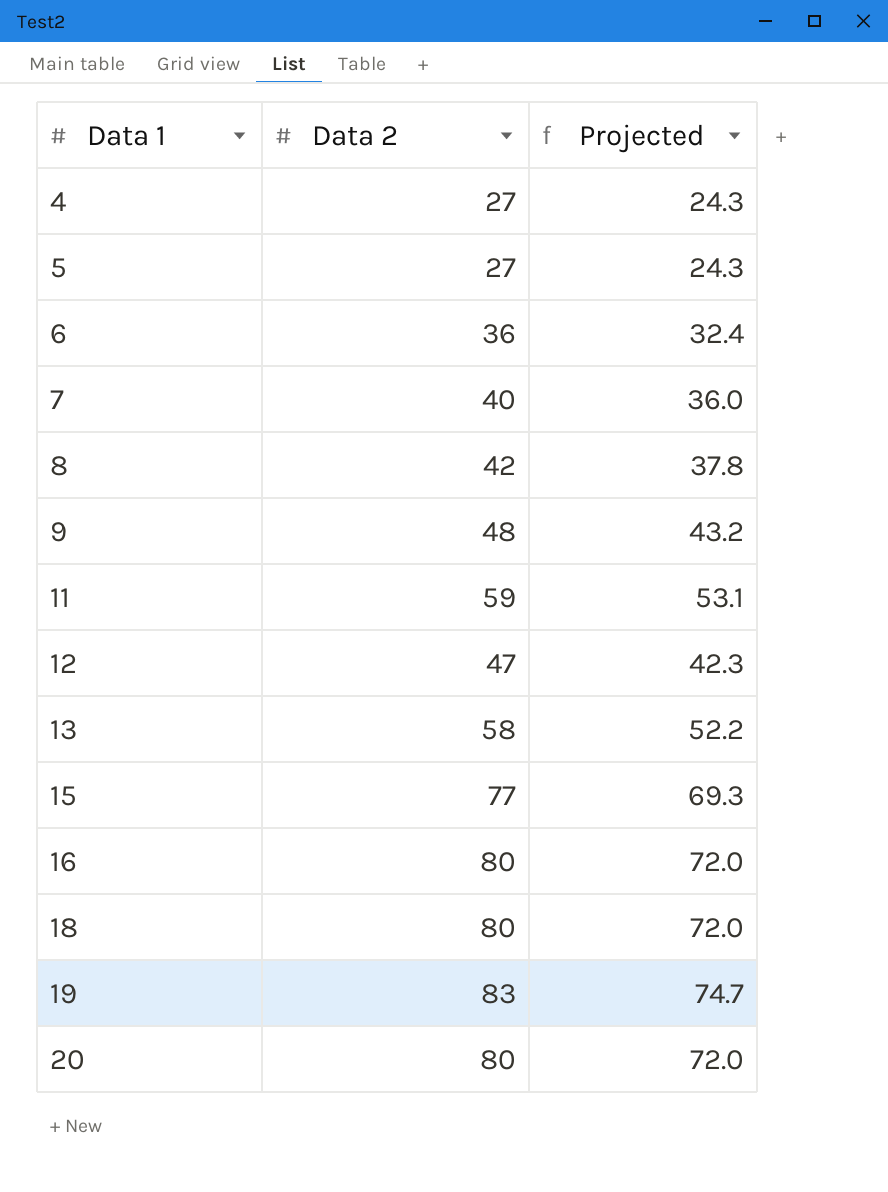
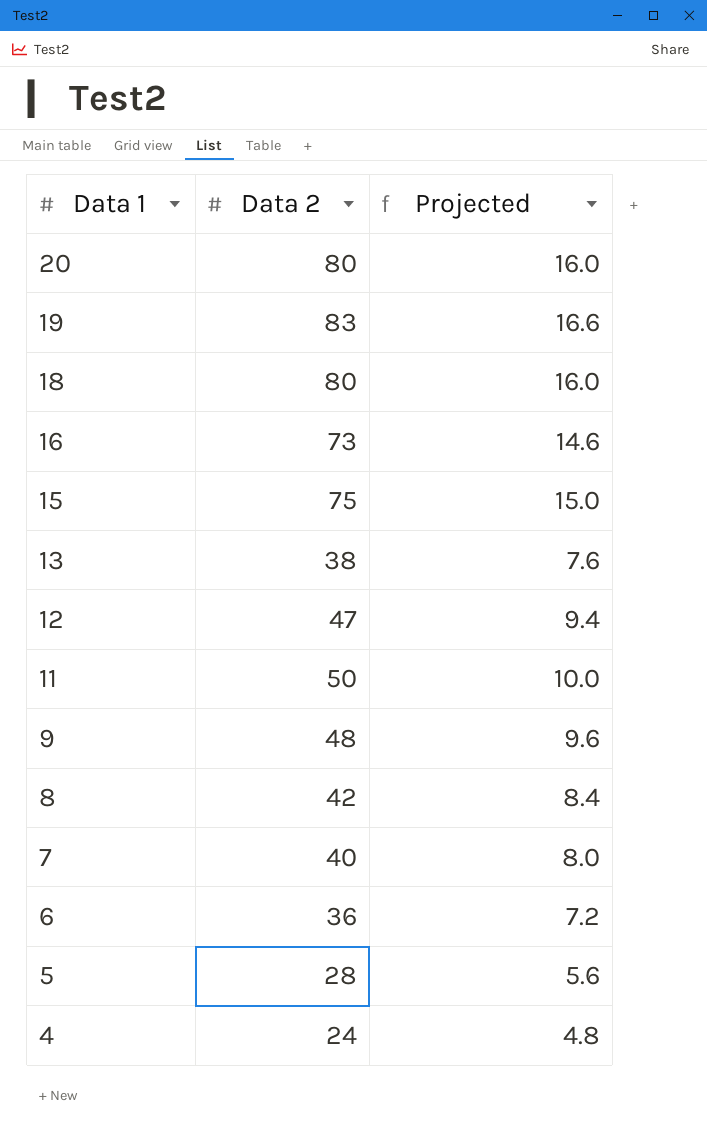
row order: Data 1 ascending -> Data 1 descending
column Projected | formula: [Data 2] * 0.9 -> [Data 2] * 0.2
16 | Data 2: 80 -> 73
15 | Data 2: 77 -> 75
13 | Data 2: 58 -> 38
11 | Data 2: 59 -> 50
5 | Data 2: 27 -> 28
4 | Data 2: 27 -> 24

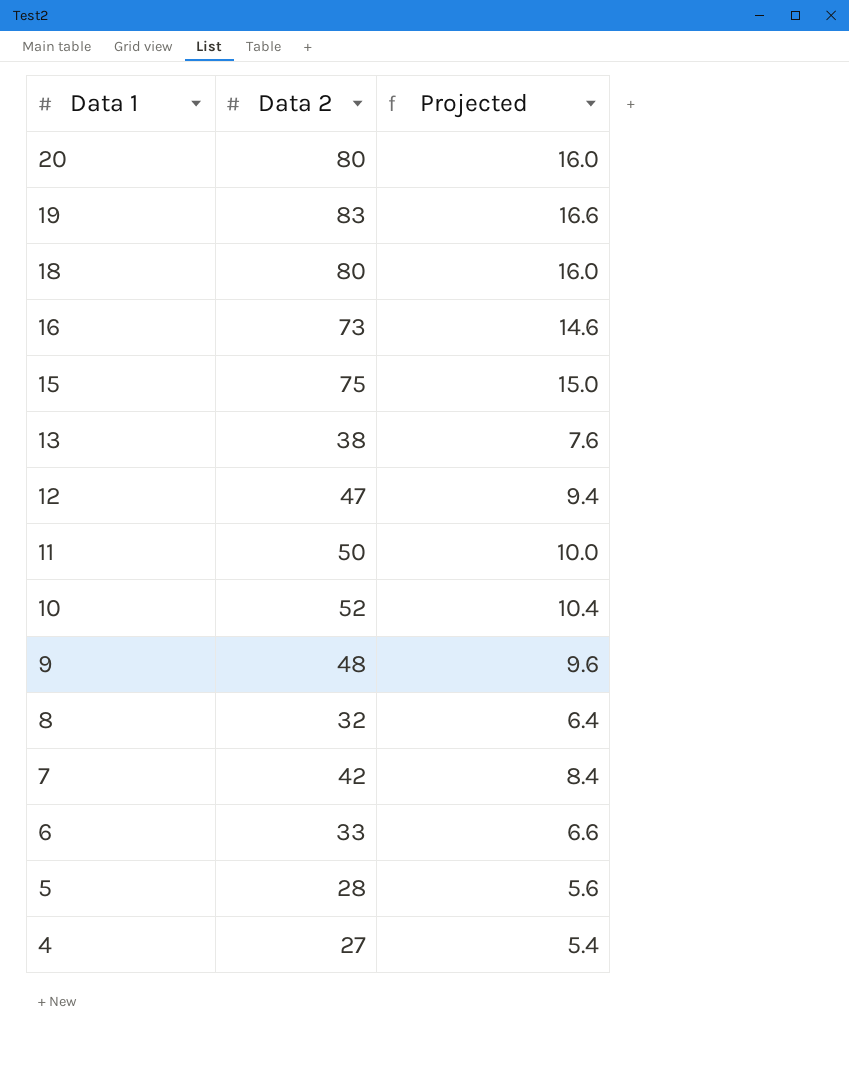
row 10: none -> 52 | 10.4
8 | Data 2: 42 -> 32
8 | Projected: 8.4 -> 6.4
7 | Data 2: 40 -> 42
7 | Projected: 8.0 -> 8.4
6 | Data 2: 36 -> 33
6 | Projected: 7.2 -> 6.6
4 | Data 2: 24 -> 27
4 | Projected: 4.8 -> 5.4

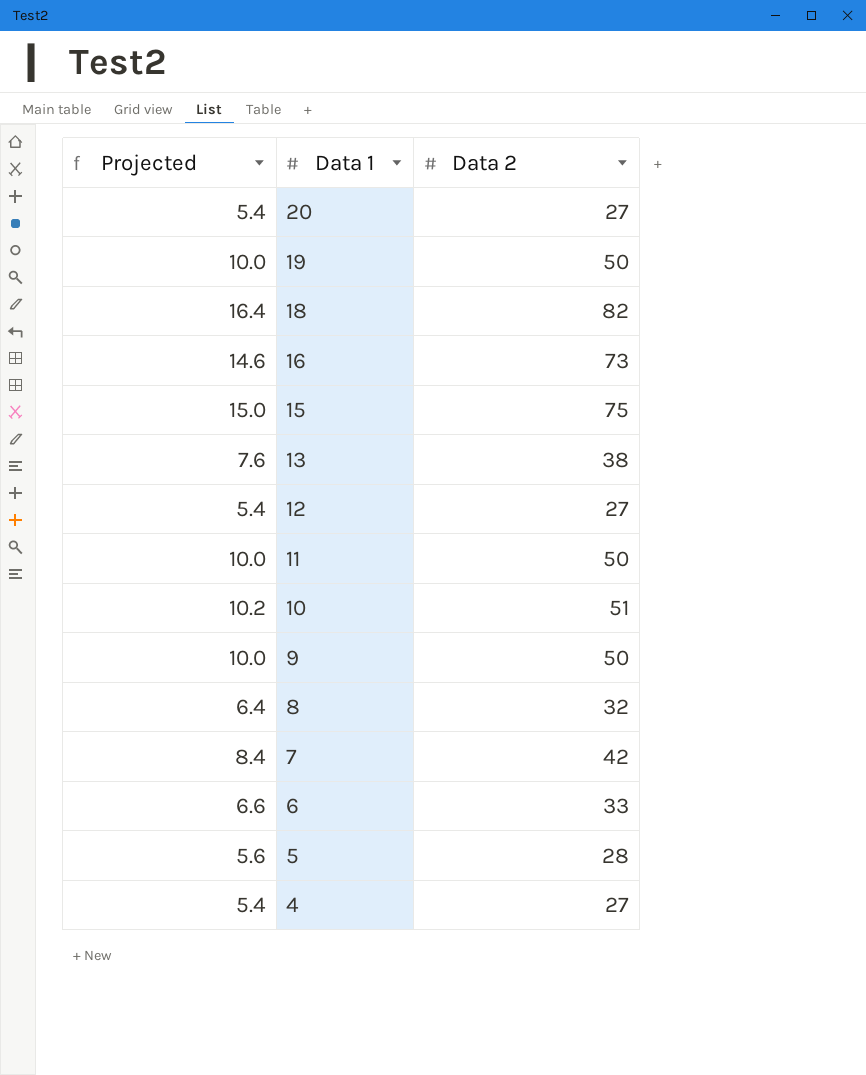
column Projected | position: 3 -> 1
20 | Projected: 16.0 -> 5.4
20 | Data 2: 80 -> 27
19 | Projected: 16.6 -> 10.0
19 | Data 2: 83 -> 50
18 | Projected: 16.0 -> 16.4
18 | Data 2: 80 -> 82
12 | Projected: 9.4 -> 5.4
12 | Data 2: 47 -> 27
10 | Projected: 10.4 -> 10.2
10 | Data 2: 52 -> 51
9 | Projected: 9.6 -> 10.0
9 | Data 2: 48 -> 50

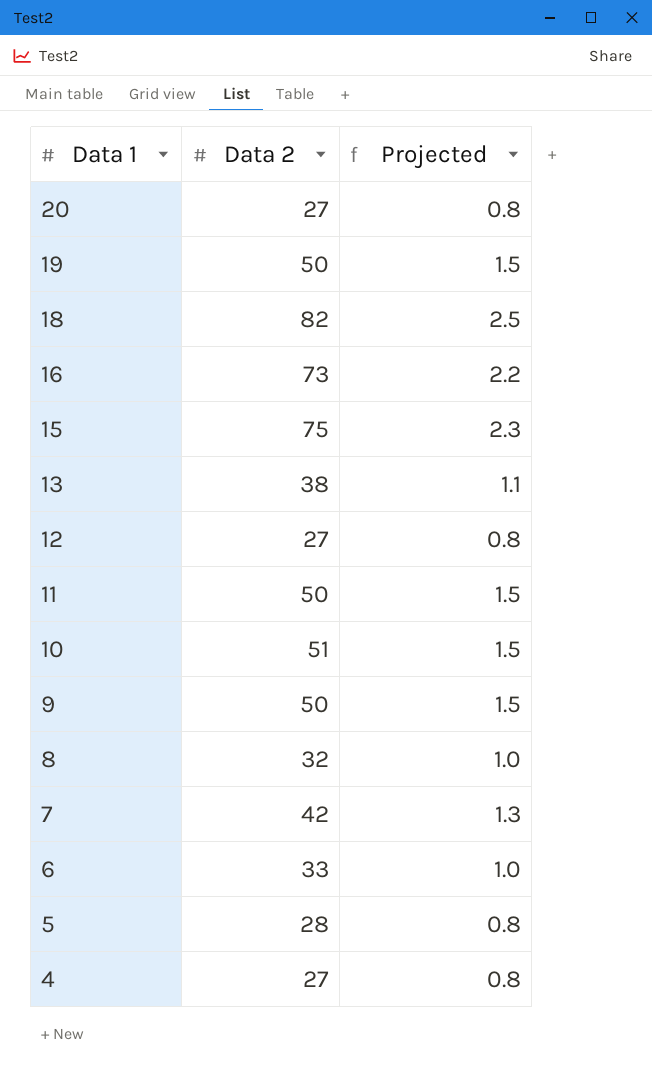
column Projected | formula: [Data 2] * 0.2 -> [Data 2] * 0.03
column Projected | position: 1 -> 3

